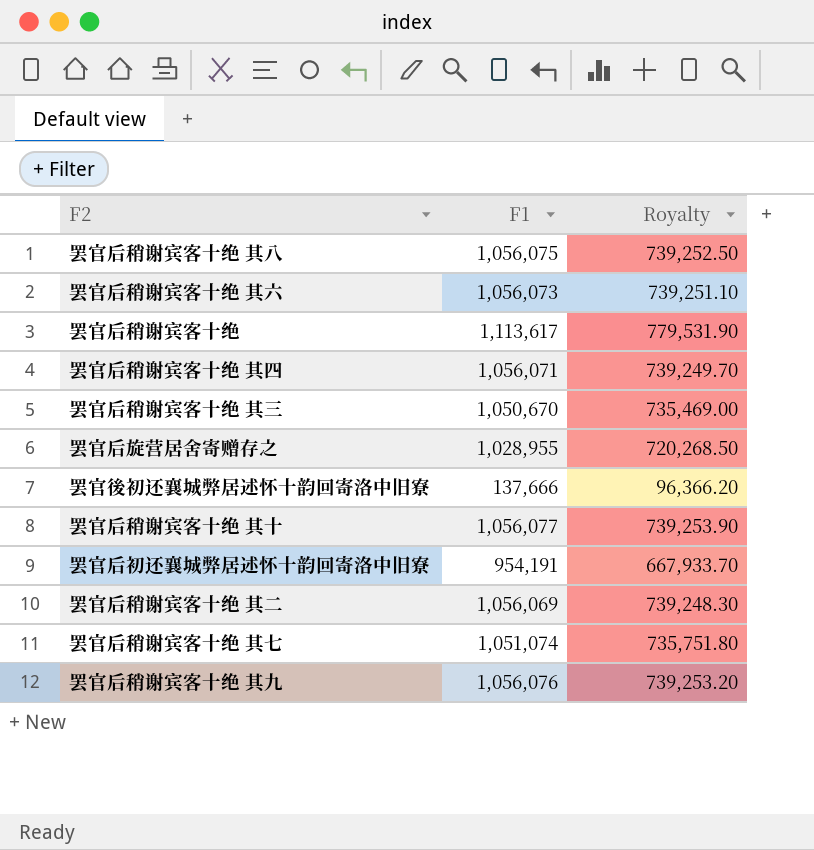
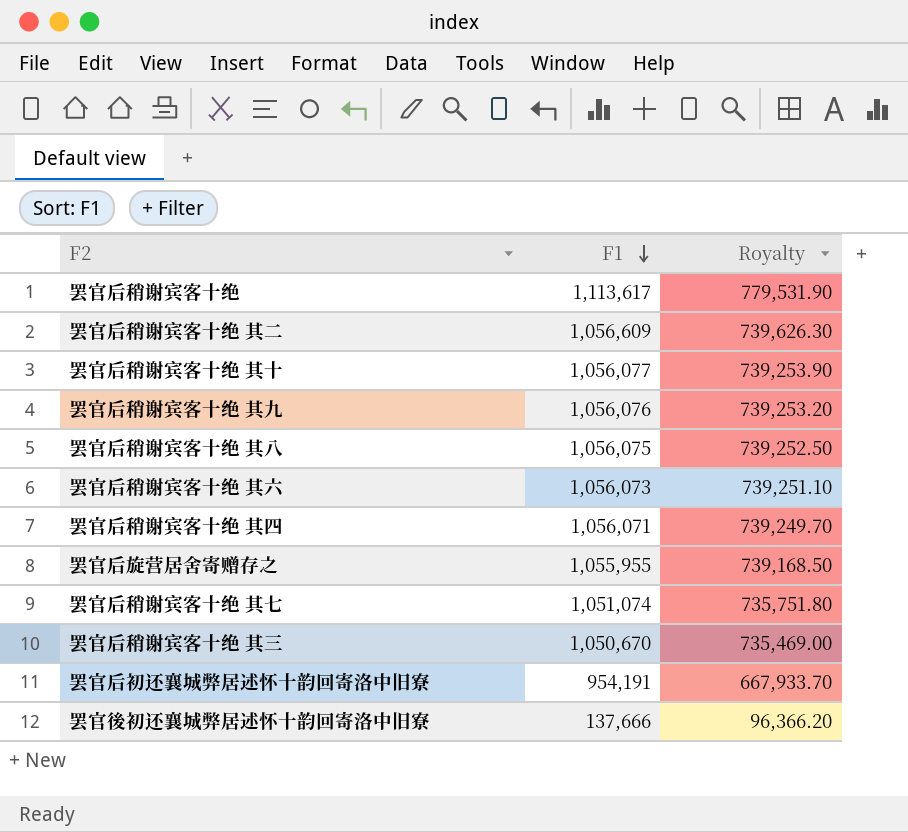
row order: none -> F1 descending
罢官后稍谢宾客十绝 其二 | F1: 1,056,069 -> 1,056,609
罢官后稍谢宾客十绝 其二 | Royalty: 739,248.30 -> 739,626.30
罢官后旋营居舍寄赠存之 | F1: 1,028,955 -> 1,055,955
罢官后旋营居舍寄赠存之 | Royalty: 720,268.50 -> 739,168.50

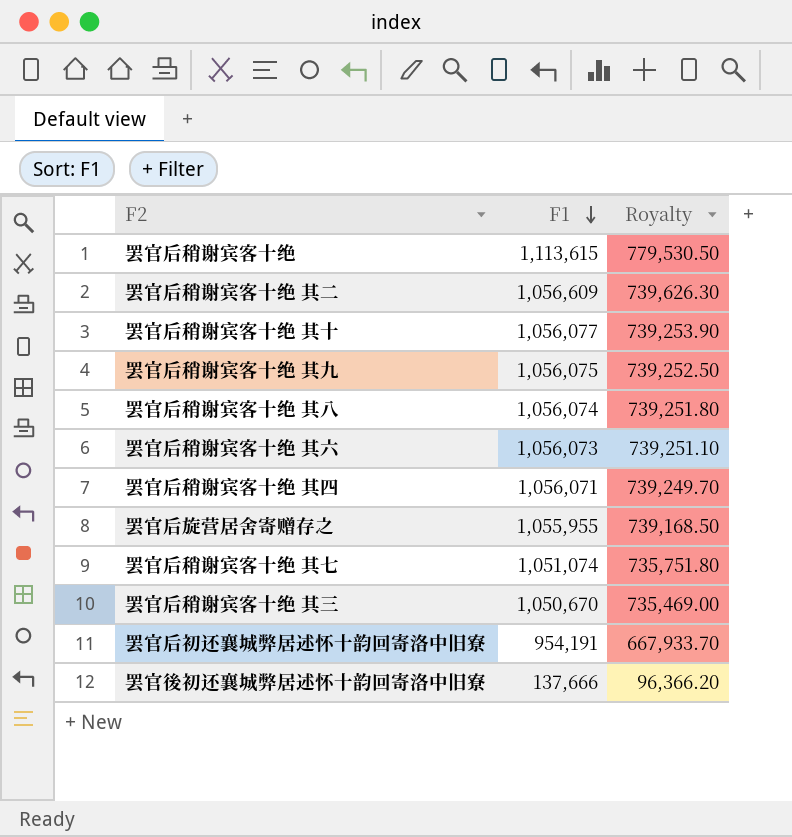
罢官后稍谢宾客十绝 | F1: 1,113,617 -> 1,113,615
罢官后稍谢宾客十绝 | Royalty: 779,531.90 -> 779,530.50
罢官后稍谢宾客十绝 其九 | F1: 1,056,076 -> 1,056,075
罢官后稍谢宾客十绝 其九 | Royalty: 739,253.20 -> 739,252.50
罢官后稍谢宾客十绝 其八 | F1: 1,056,075 -> 1,056,074
罢官后稍谢宾客十绝 其八 | Royalty: 739,252.50 -> 739,251.80

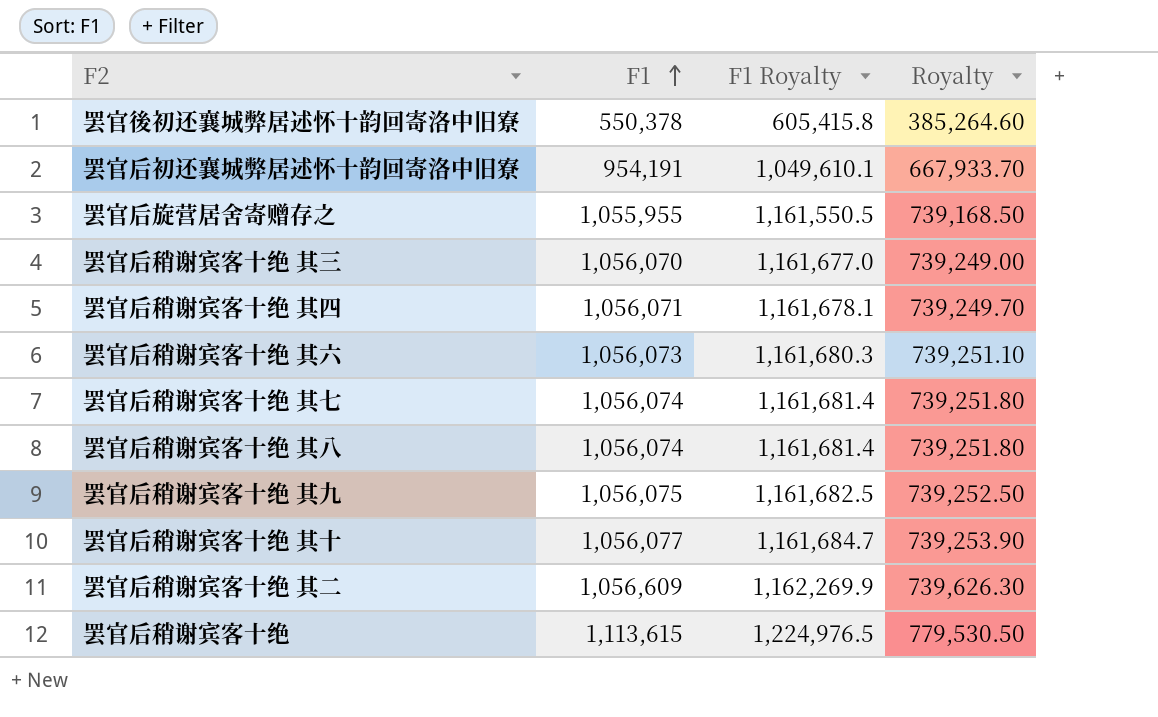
row order: F1 descending -> F1 ascending
column F1 Royalty | formula: none -> [F1] * 1.1
罢官後初还襄城弊居述怀十韵回寄洛中旧寮 | F1: 137,666 -> 550,378
罢官後初还襄城弊居述怀十韵回寄洛中旧寮 | Royalty: 96,366.20 -> 385,264.60
罢官后稍谢宾客十绝 其三 | F1: 1,050,670 -> 1,056,070
罢官后稍谢宾客十绝 其三 | Royalty: 735,469.00 -> 739,249.00
罢官后稍谢宾客十绝 其七 | F1: 1,051,074 -> 1,056,074
罢官后稍谢宾客十绝 其七 | Royalty: 735,751.80 -> 739,251.80

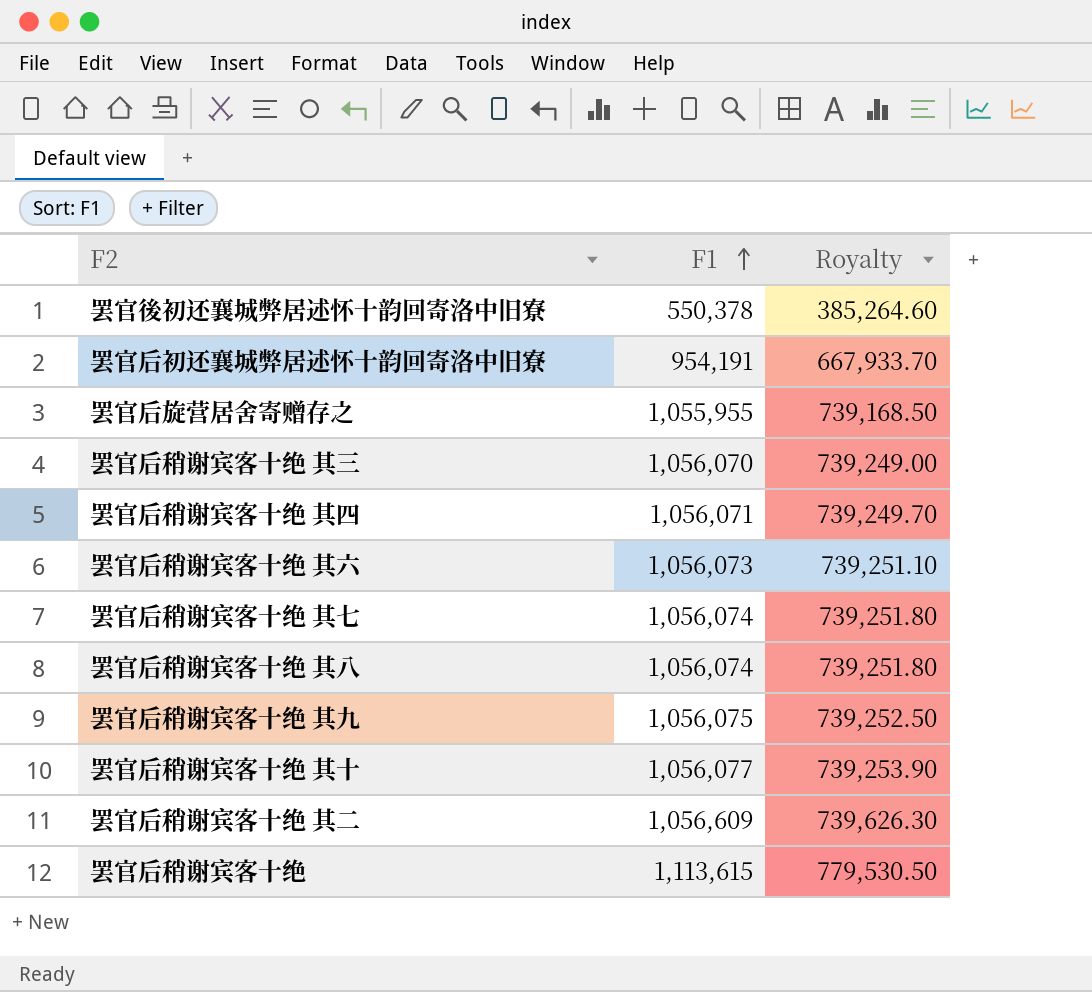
column F1 Royalty | formula: [F1] * 1.1 -> none

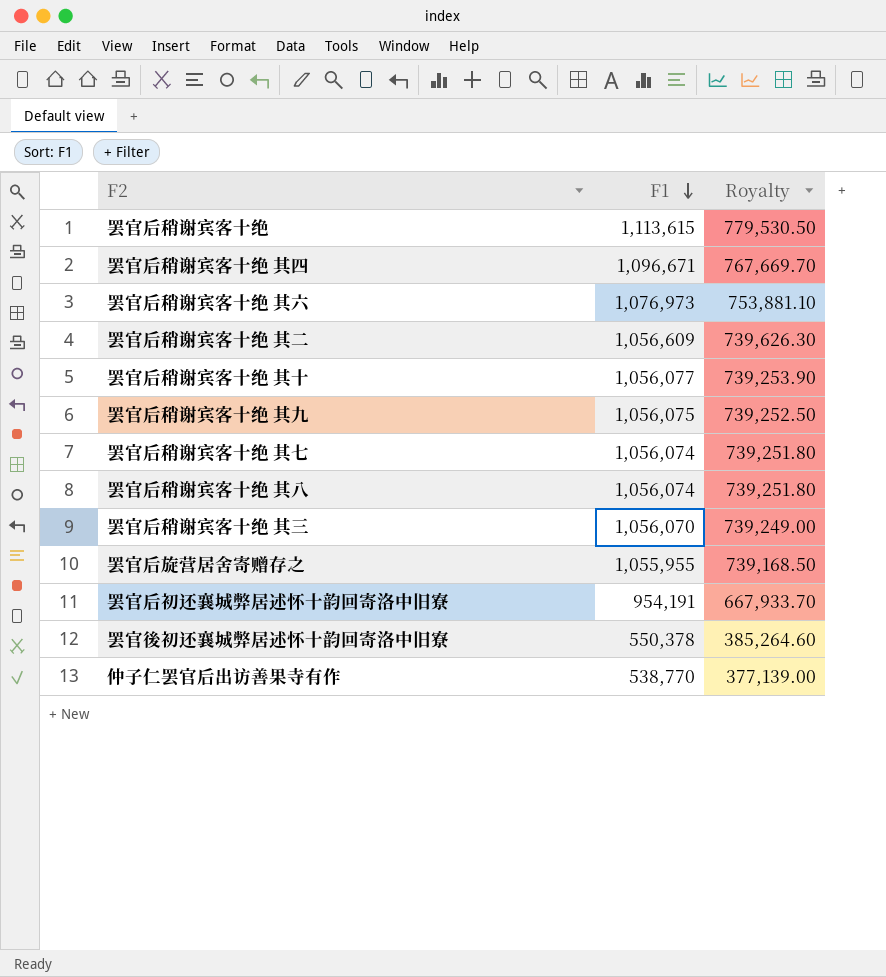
row order: F1 ascending -> F1 descending
罢官后稍谢宾客十绝 其四 | F1: 1,056,071 -> 1,096,671
罢官后稍谢宾客十绝 其四 | Royalty: 739,249.70 -> 767,669.70
罢官后稍谢宾客十绝 其六 | F1: 1,056,073 -> 1,076,973
罢官后稍谢宾客十绝 其六 | Royalty: 739,251.10 -> 753,881.10
row 仲子仁罢官后出访善果寺有作: none -> 538,770 | 377,139.00

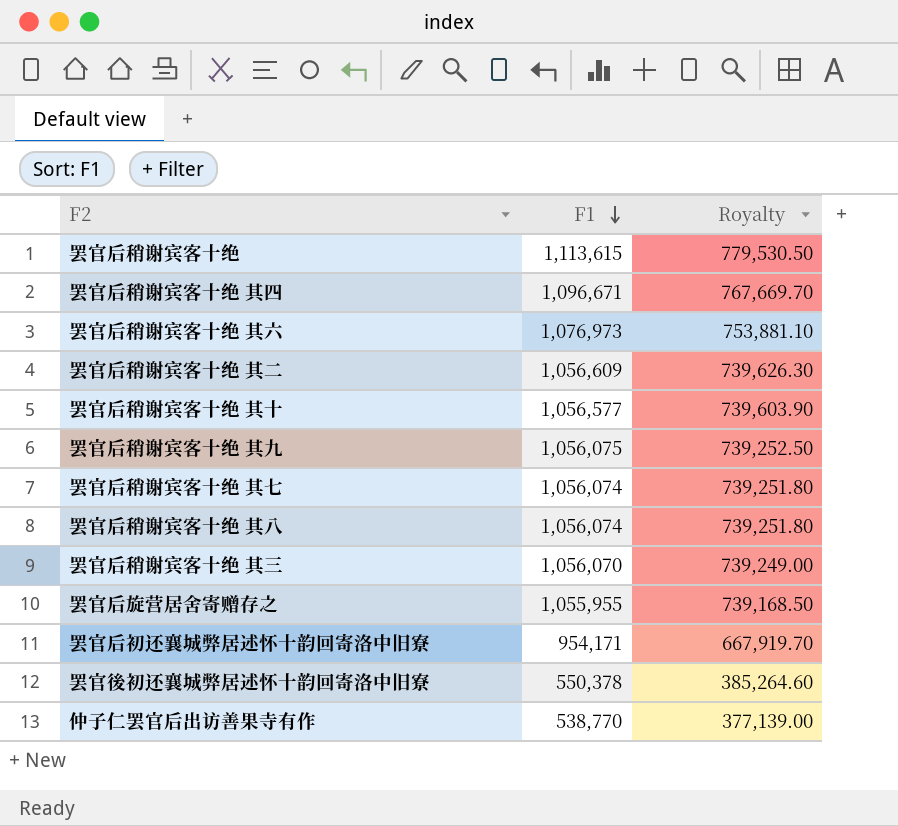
罢官后稍谢宾客十绝 其十 | F1: 1,056,077 -> 1,056,577
罢官后稍谢宾客十绝 其十 | Royalty: 739,253.90 -> 739,603.90
罢官后初还襄城弊居述怀十韵回寄洛中旧寮 | F1: 954,191 -> 954,171
罢官后初还襄城弊居述怀十韵回寄洛中旧寮 | Royalty: 667,933.70 -> 667,919.70

